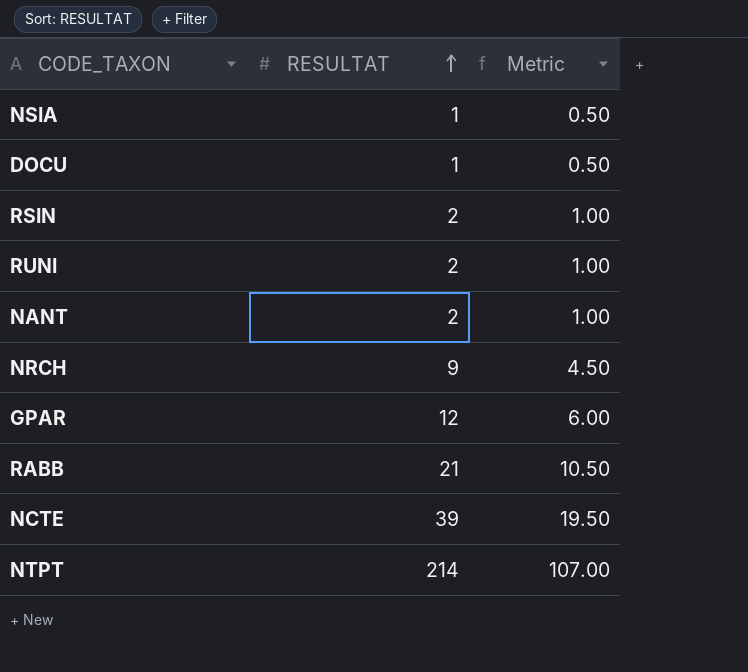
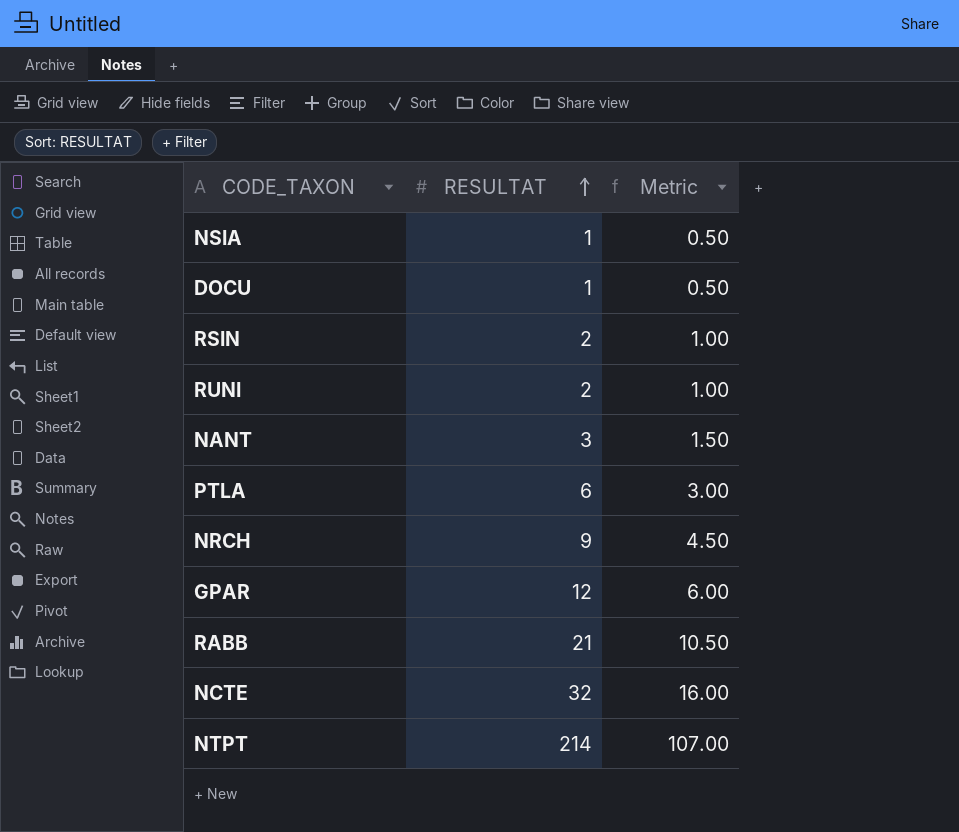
NANT | RESULTAT: 2 -> 3
NANT | Metric: 1.00 -> 1.50
row PTLA: none -> 6 | 3.00
NCTE | RESULTAT: 39 -> 32
NCTE | Metric: 19.50 -> 16.00

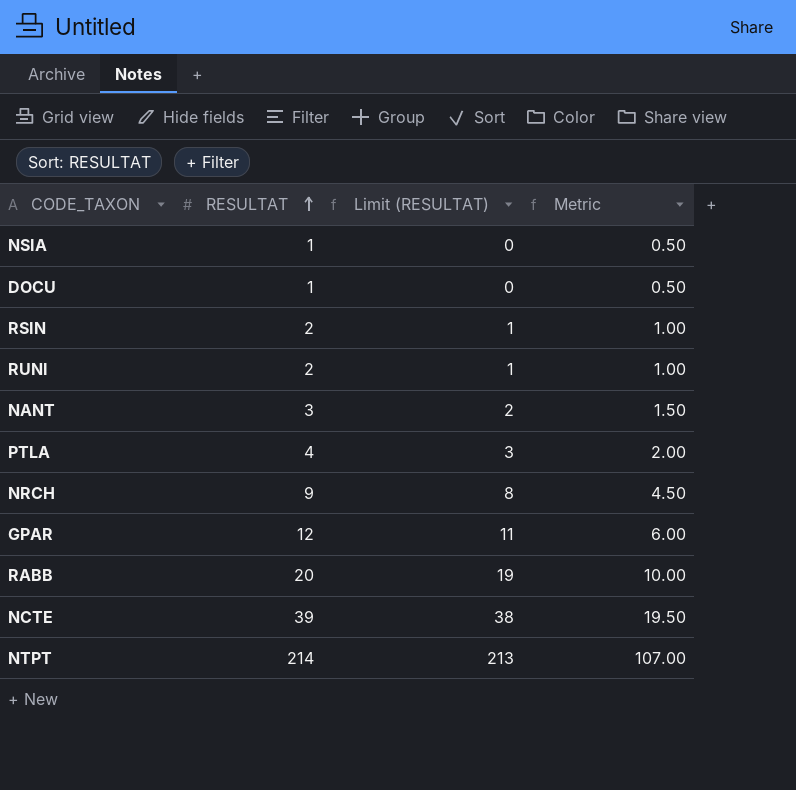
column Limit (RESULTAT) | formula: none -> [RESULTAT] - 1
PTLA | RESULTAT: 6 -> 4
PTLA | Metric: 3.00 -> 2.00
RABB | RESULTAT: 21 -> 20
RABB | Metric: 10.50 -> 10.00
NCTE | RESULTAT: 32 -> 39
NCTE | Metric: 16.00 -> 19.50

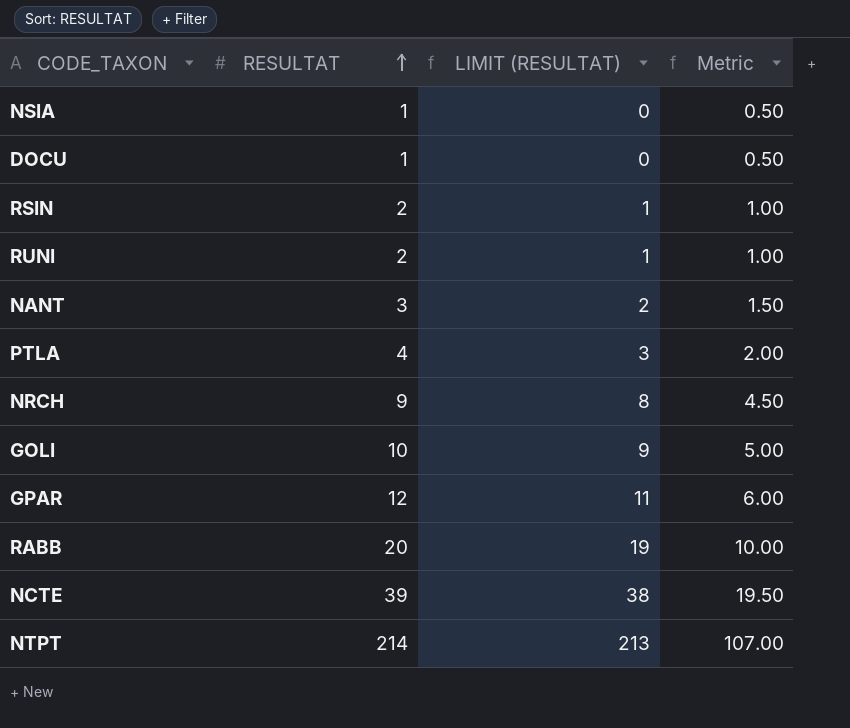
column name: Limit (RESULTAT) -> LIMIT (RESULTAT)
row GOLI: none -> 10 | 9 | 5.00

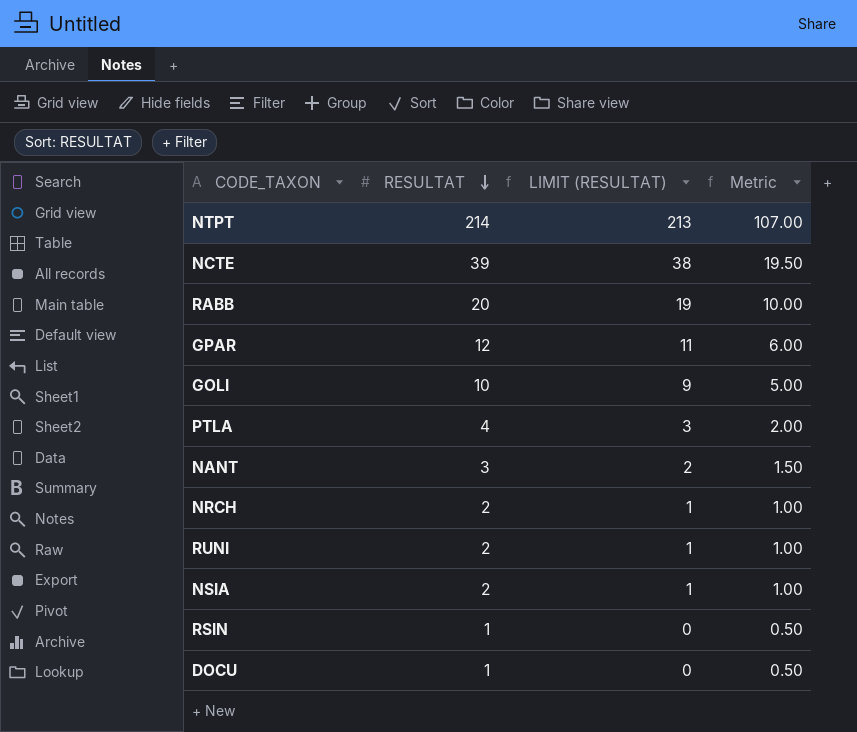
row order: RESULTAT ascending -> RESULTAT descending
NRCH | RESULTAT: 9 -> 2
NRCH | LIMIT (RESULTAT): 8 -> 1
NRCH | Metric: 4.50 -> 1.00
NSIA | RESULTAT: 1 -> 2
NSIA | LIMIT (RESULTAT): 0 -> 1
NSIA | Metric: 0.50 -> 1.00
RSIN | RESULTAT: 2 -> 1
RSIN | LIMIT (RESULTAT): 1 -> 0
RSIN | Metric: 1.00 -> 0.50

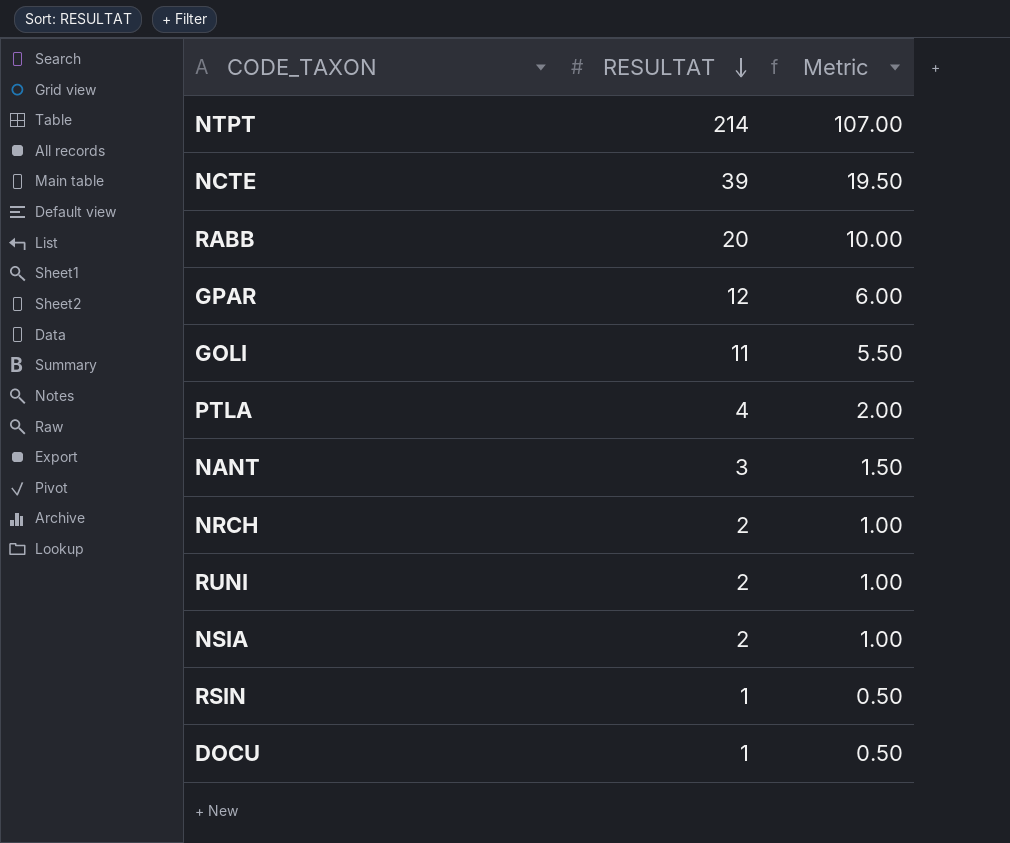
column LIMIT (RESULTAT) | formula: [RESULTAT] - 1 -> none
GOLI | RESULTAT: 10 -> 11
GOLI | Metric: 5.00 -> 5.50

